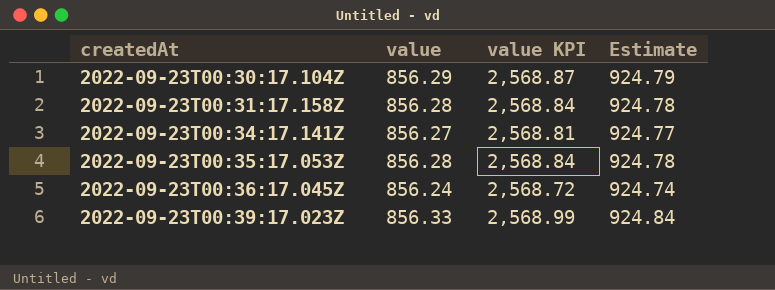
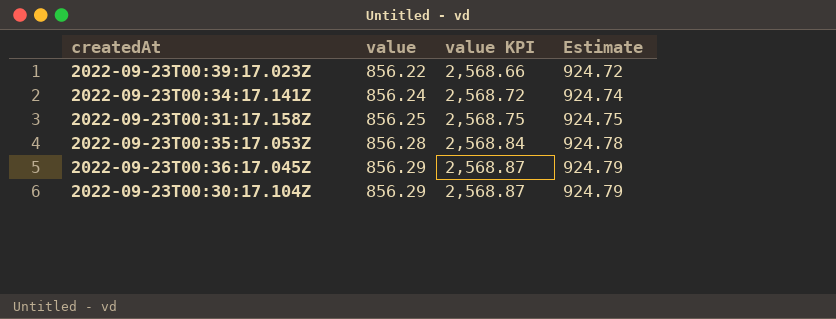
row order: createdAt ascending -> value ascending
2022-09-23T00:39:17.023Z | value: 856.33 -> 856.22
2022-09-23T00:39:17.023Z | value KPI: 2,568.99 -> 2,568.66
2022-09-23T00:39:17.023Z | Estimate: 924.84 -> 924.72
2022-09-23T00:34:17.141Z | value: 856.27 -> 856.24
2022-09-23T00:34:17.141Z | value KPI: 2,568.81 -> 2,568.72
2022-09-23T00:34:17.141Z | Estimate: 924.77 -> 924.74
2022-09-23T00:31:17.158Z | value: 856.28 -> 856.25
2022-09-23T00:31:17.158Z | value KPI: 2,568.84 -> 2,568.75
2022-09-23T00:31:17.158Z | Estimate: 924.78 -> 924.75
2022-09-23T00:36:17.045Z | value: 856.24 -> 856.29
2022-09-23T00:36:17.045Z | value KPI: 2,568.72 -> 2,568.87
2022-09-23T00:36:17.045Z | Estimate: 924.74 -> 924.79

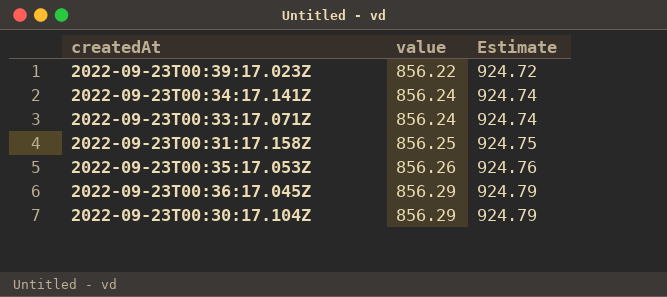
column value KPI | formula: [value] * 3 -> none
row 2022-09-23T00:33:17.071Z: none -> 856.24 | 924.74
2022-09-23T00:35:17.053Z | value: 856.28 -> 856.26
2022-09-23T00:35:17.053Z | Estimate: 924.78 -> 924.76

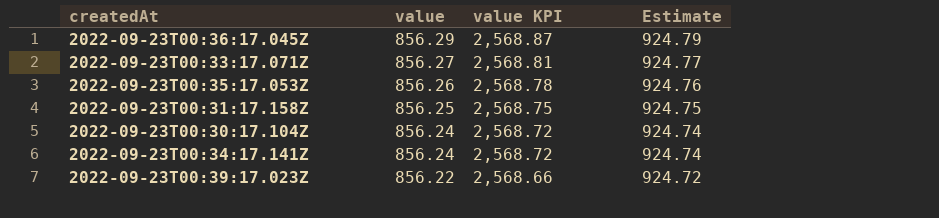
row order: value ascending -> value descending
column value KPI | formula: none -> [value] * 3
2022-09-23T00:33:17.071Z | value: 856.24 -> 856.27
2022-09-23T00:33:17.071Z | Estimate: 924.74 -> 924.77
2022-09-23T00:30:17.104Z | value: 856.29 -> 856.24
2022-09-23T00:30:17.104Z | Estimate: 924.79 -> 924.74

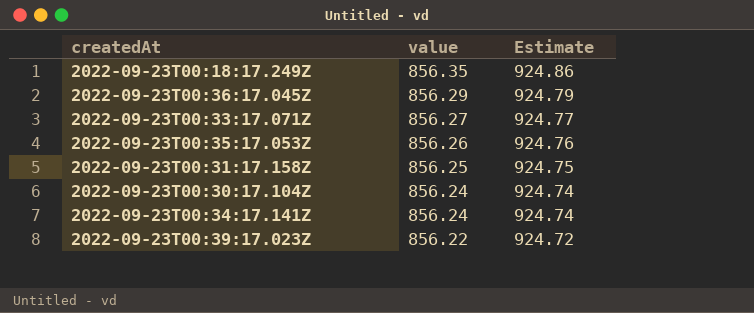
column value KPI | formula: [value] * 3 -> none
row 2022-09-23T00:18:17.249Z: none -> 856.35 | 924.86

